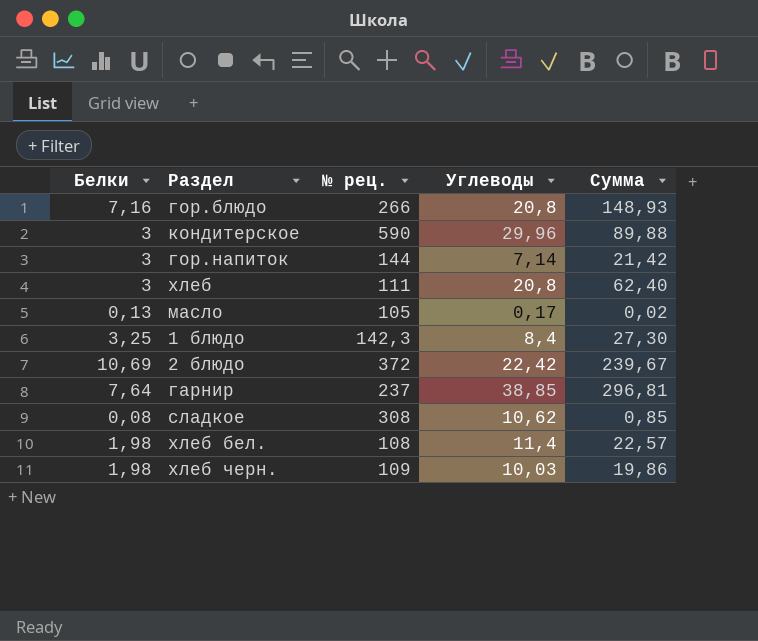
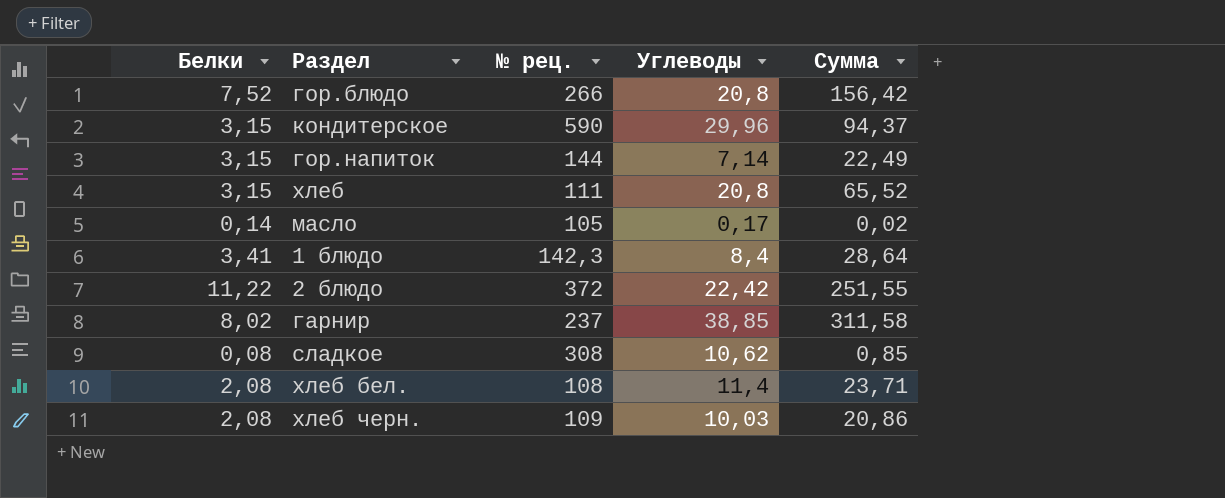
гор.блюдо | Белки: 7,16 -> 7,52
гор.блюдо | Сумма: 148,93 -> 156,42
кондитерское | Белки: 3 -> 3,15
кондитерское | Сумма: 89,88 -> 94,37
гор.напиток | Белки: 3 -> 3,15
гор.напиток | Сумма: 21,42 -> 22,49
хлеб | Белки: 3 -> 3,15
хлеб | Сумма: 62,40 -> 65,52
масло | Белки: 0,13 -> 0,14
1 блюдо | Белки: 3,25 -> 3,41
1 блюдо | Сумма: 27,30 -> 28,64
2 блюдо | Белки: 10,69 -> 11,22
2 блюдо | Сумма: 239,67 -> 251,55
гарнир | Белки: 7,64 -> 8,02
гарнир | Сумма: 296,81 -> 311,58
хлеб бел. | Белки: 1,98 -> 2,08
хлеб бел. | Сумма: 22,57 -> 23,71
хлеб черн. | Белки: 1,98 -> 2,08
хлеб черн. | Сумма: 19,86 -> 20,86

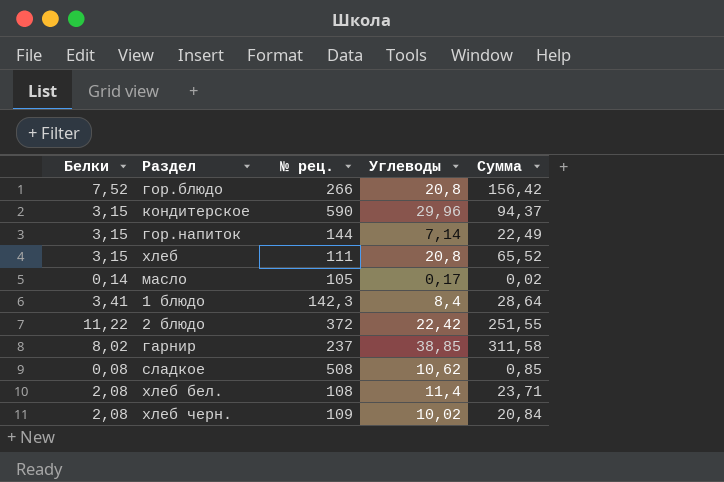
сладкое | № рец.: 308 -> 508
хлеб черн. | Углеводы: 10,03 -> 10,02
хлеб черн. | Сумма: 20,86 -> 20,84

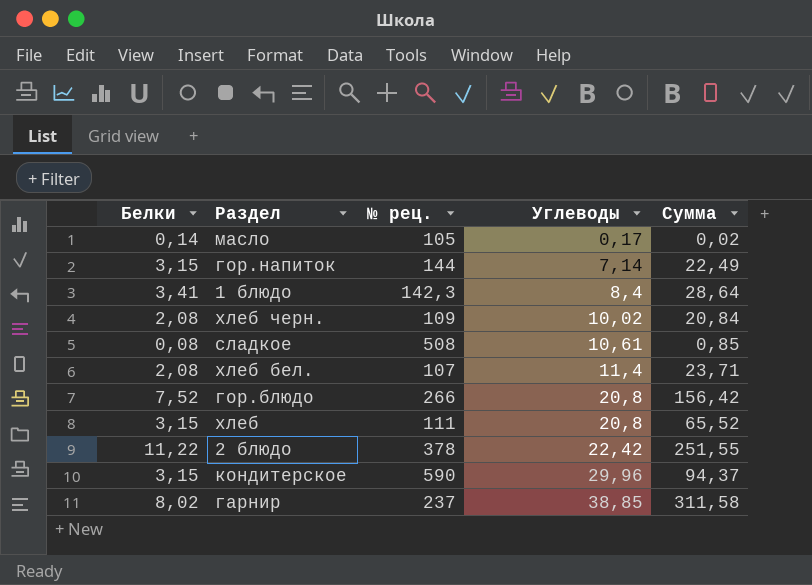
row order: none -> Углеводы ascending
сладкое | Углеводы: 10,62 -> 10,61
хлеб бел. | № рец.: 108 -> 107
2 блюдо | № рец.: 372 -> 378

